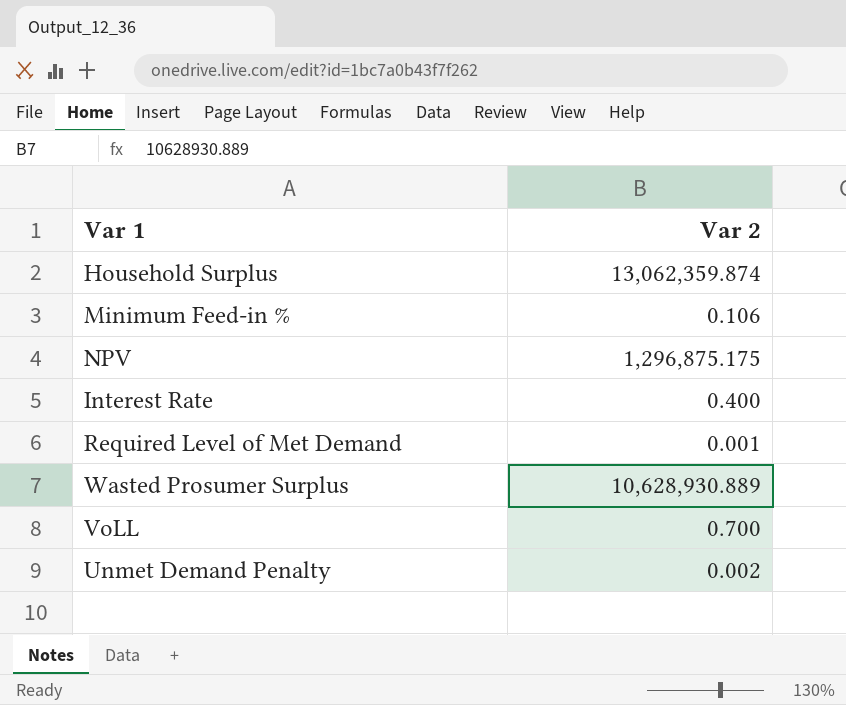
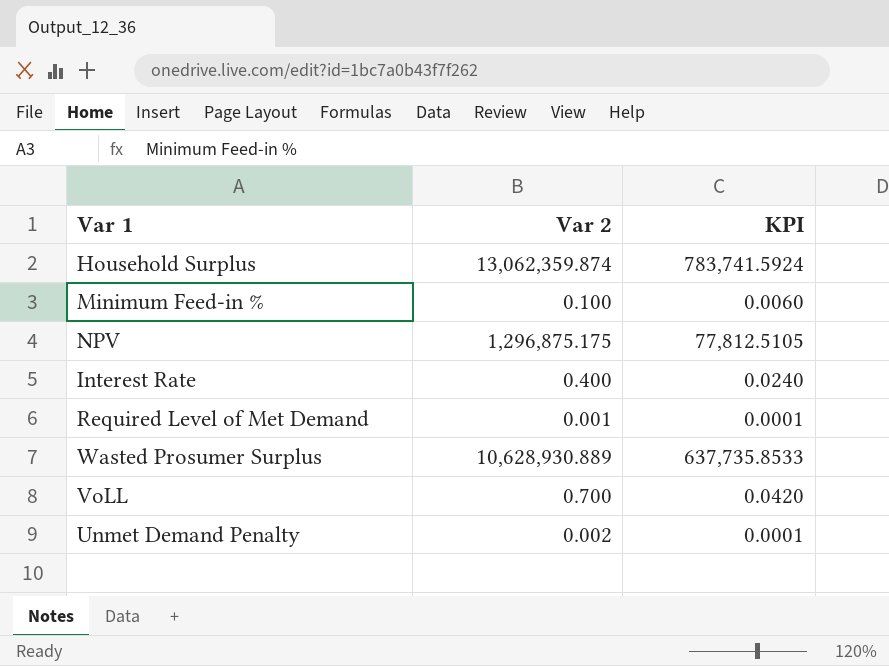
column KPI | formula: none -> [Var 2] * 0.06
Minimum Feed-in % | Var 2: 0.106 -> 0.100

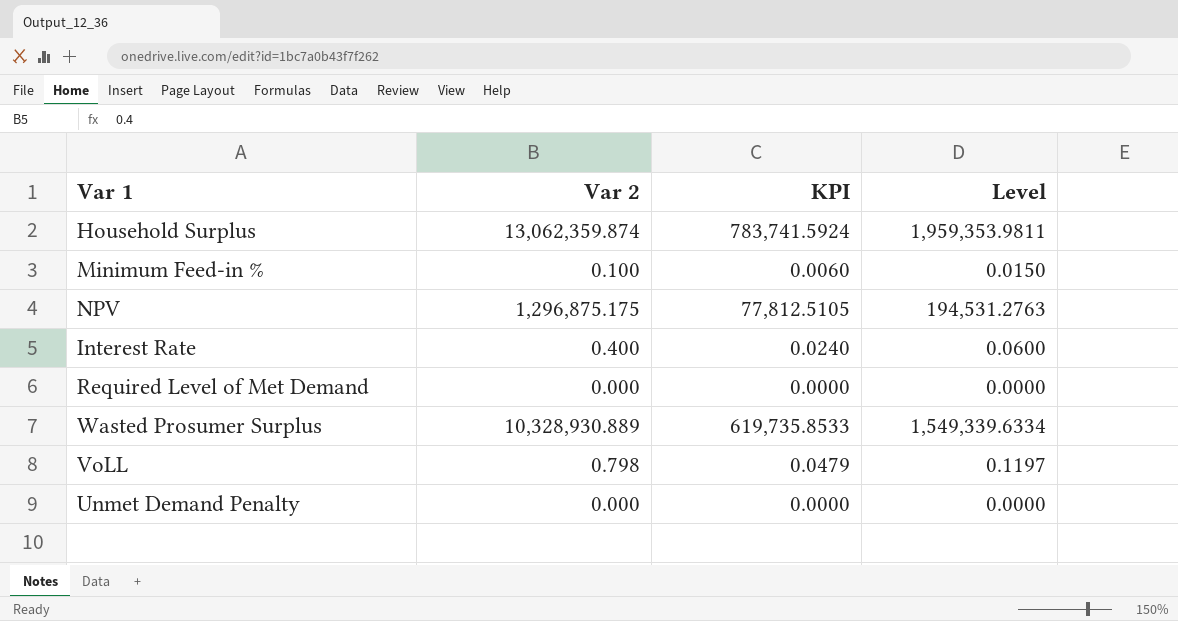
column Level | formula: none -> [Var 2] * 0.15
Required Level of Met Demand | Var 2: 0.001 -> 0.000
Required Level of Met Demand | KPI: 0.0001 -> 0.0000
Wasted Prosumer Surplus | Var 2: 10,628,930.889 -> 10,328,930.889
Wasted Prosumer Surplus | KPI: 637,735.8533 -> 619,735.8533
VoLL | Var 2: 0.700 -> 0.798
VoLL | KPI: 0.0420 -> 0.0479
Unmet Demand Penalty | Var 2: 0.002 -> 0.000
Unmet Demand Penalty | KPI: 0.0001 -> 0.0000

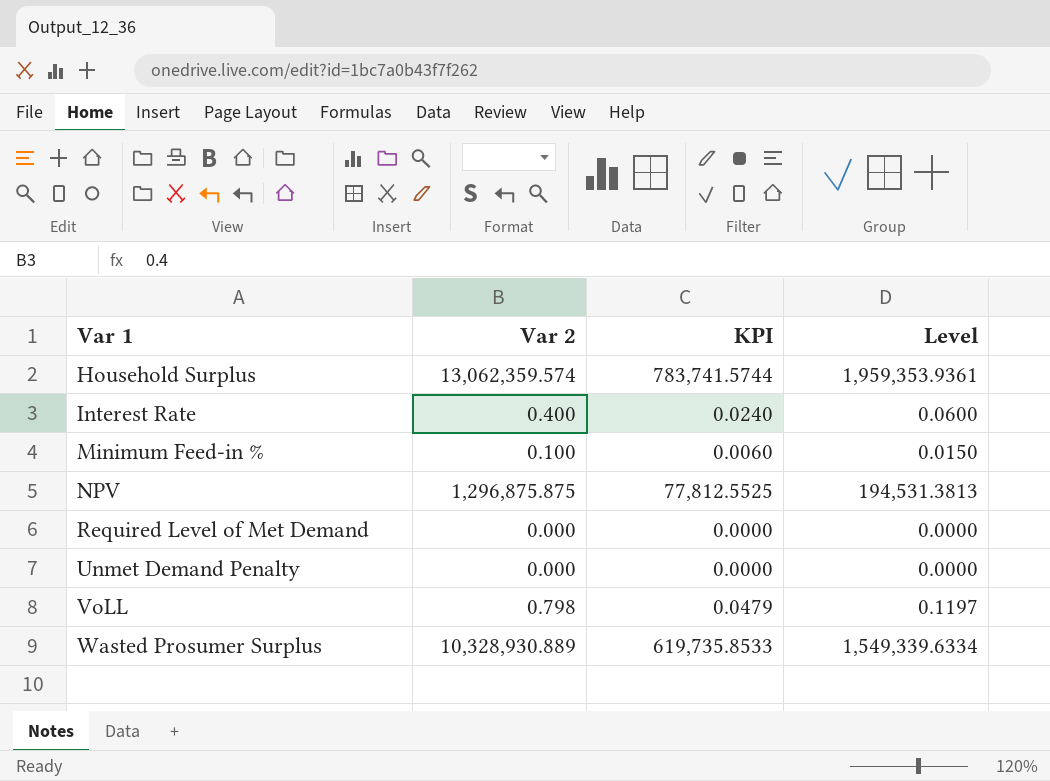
row order: none -> Var 1 ascending
Household Surplus | Var 2: 13,062,359.874 -> 13,062,359.574
Household Surplus | KPI: 783,741.5924 -> 783,741.5744
Household Surplus | Level: 1,959,353.9811 -> 1,959,353.9361
NPV | Var 2: 1,296,875.175 -> 1,296,875.875
NPV | KPI: 77,812.5105 -> 77,812.5525
NPV | Level: 194,531.2763 -> 194,531.3813

